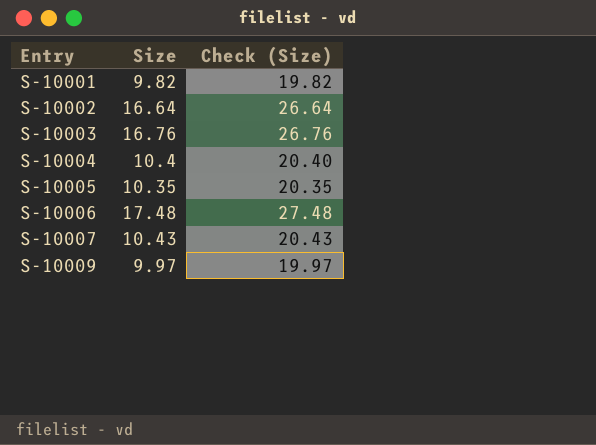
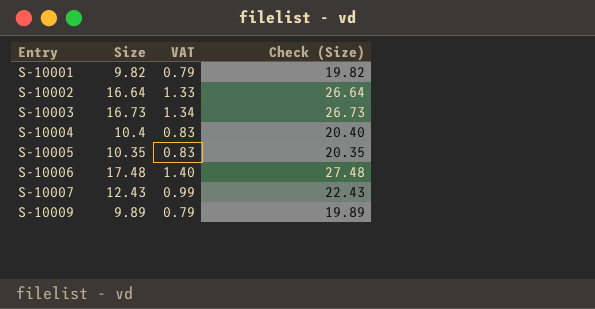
column VAT | formula: none -> [Size] * 0.08
S-10003 | Size: 16.76 -> 16.73
S-10003 | Check (Size): 26.76 -> 26.73
S-10007 | Size: 10.43 -> 12.43
S-10007 | Check (Size): 20.43 -> 22.43
S-10009 | Size: 9.97 -> 9.89
S-10009 | Check (Size): 19.97 -> 19.89

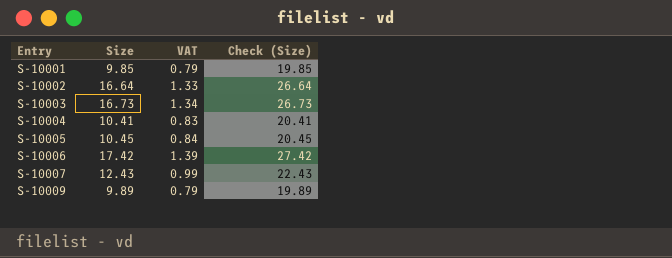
S-10001 | Size: 9.82 -> 9.85
S-10001 | Check (Size): 19.82 -> 19.85
S-10004 | Size: 10.4 -> 10.41
S-10004 | Check (Size): 20.40 -> 20.41
S-10005 | Size: 10.35 -> 10.45
S-10005 | VAT: 0.83 -> 0.84
S-10005 | Check (Size): 20.35 -> 20.45
S-10006 | Size: 17.48 -> 17.42
S-10006 | VAT: 1.40 -> 1.39
S-10006 | Check (Size): 27.48 -> 27.42

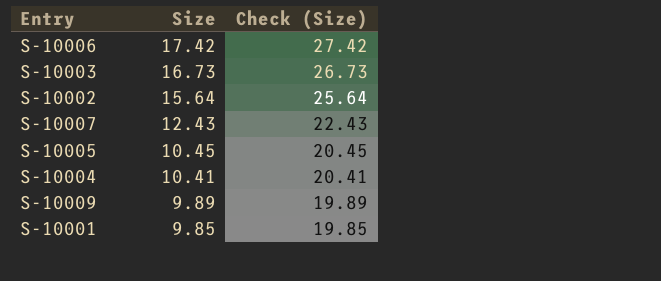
row order: Entry ascending -> Size descending
column VAT | formula: [Size] * 0.08 -> none
S-10002 | Size: 16.64 -> 15.64
S-10002 | Check (Size): 26.64 -> 25.64

